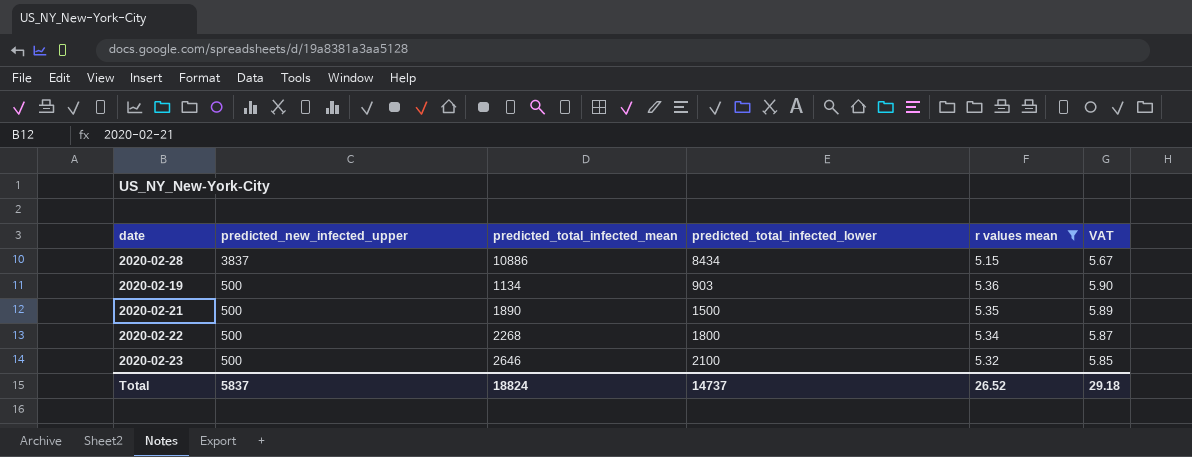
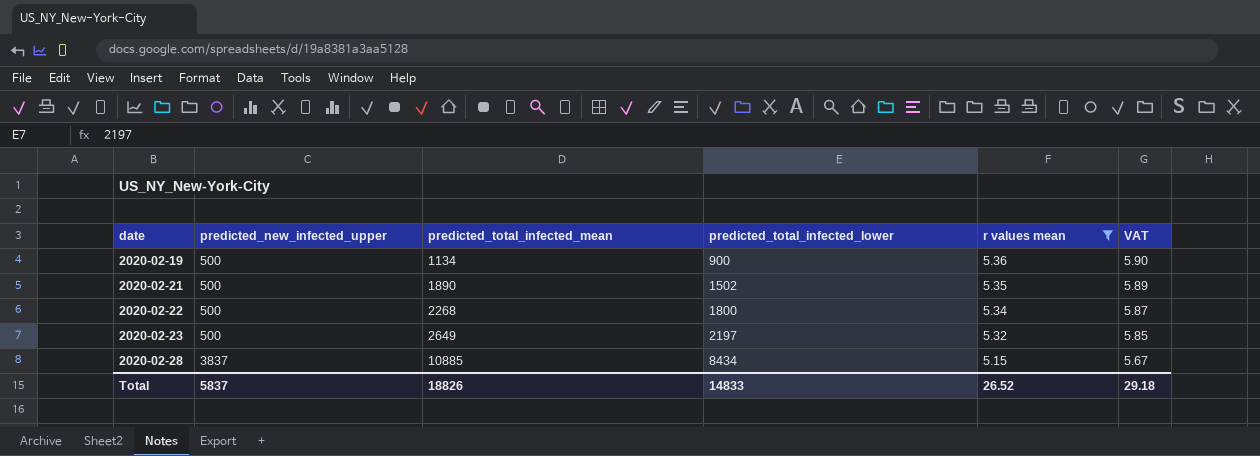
row order: predicted_new_infected_upper descending -> date ascending
2020-02-19 | predicted_total_infected_lower: 903 -> 900
2020-02-21 | predicted_total_infected_lower: 1500 -> 1502
2020-02-23 | predicted_total_infected_mean: 2646 -> 2649
2020-02-23 | predicted_total_infected_lower: 2100 -> 2197
2020-02-28 | predicted_total_infected_mean: 10886 -> 10885
Total | predicted_total_infected_mean: 18824 -> 18826
Total | predicted_total_infected_lower: 14737 -> 14833

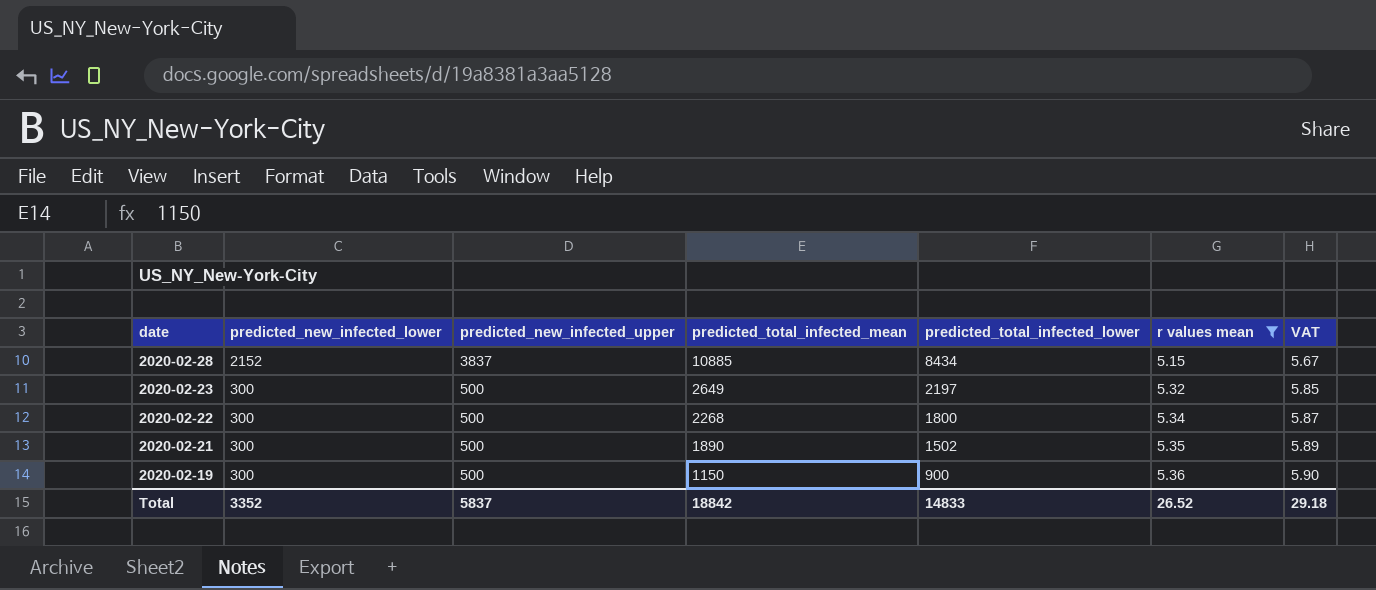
row order: date ascending -> date descending
column predicted_new_infected_lower | position: none -> 2
2020-02-19 | predicted_total_infected_mean: 1134 -> 1150
Total | predicted_total_infected_mean: 18826 -> 18842

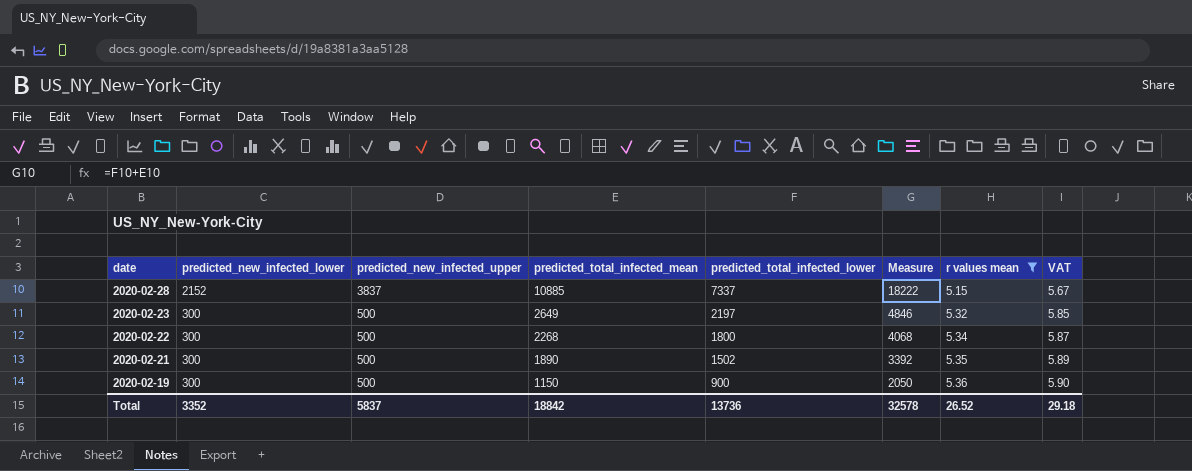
column Measure | formula: none -> [predicted_total_infected_mean] + [predicted_total_infected_lower]
2020-02-28 | predicted_total_infected_lower: 8434 -> 7337
Total | predicted_total_infected_lower: 14833 -> 13736

